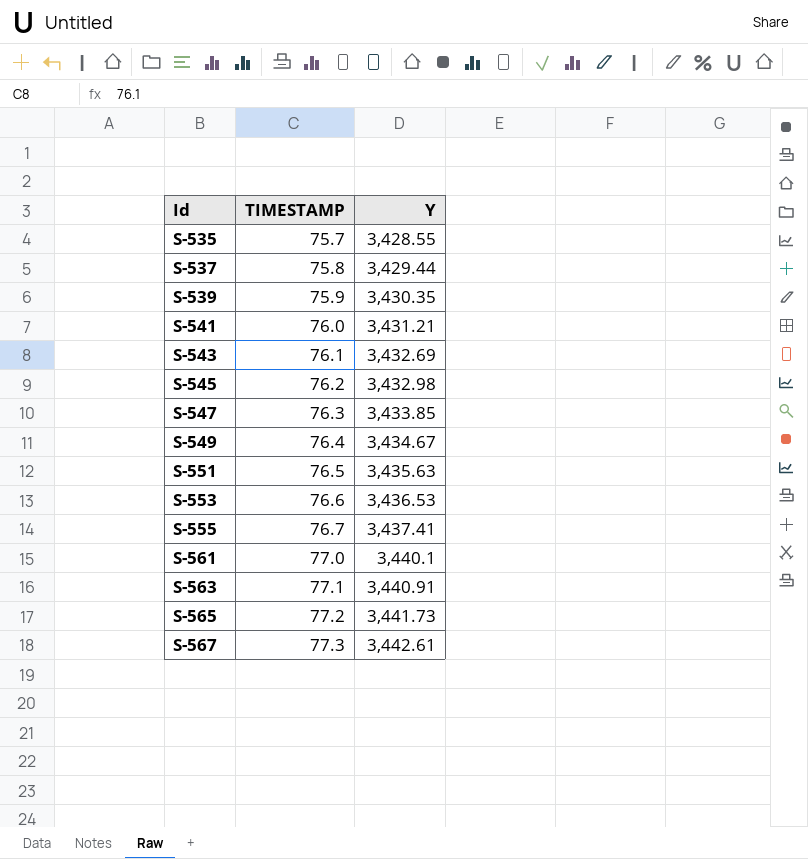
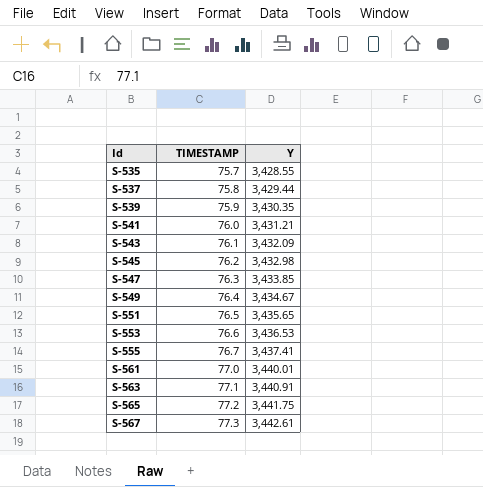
S-543 | Y: 3,432.69 -> 3,432.09
S-551 | Y: 3,435.63 -> 3,435.65
S-561 | Y: 3,440.1 -> 3,440.01
S-565 | Y: 3,441.73 -> 3,441.75

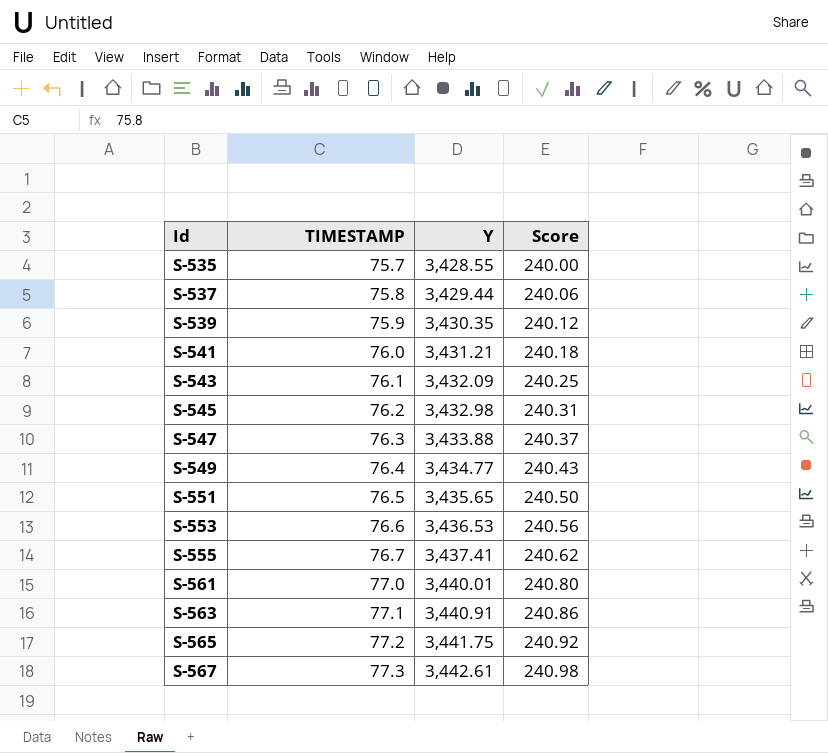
column Score | formula: none -> [Y] * 0.07
S-547 | Y: 3,433.85 -> 3,433.88
S-549 | Y: 3,434.67 -> 3,434.77

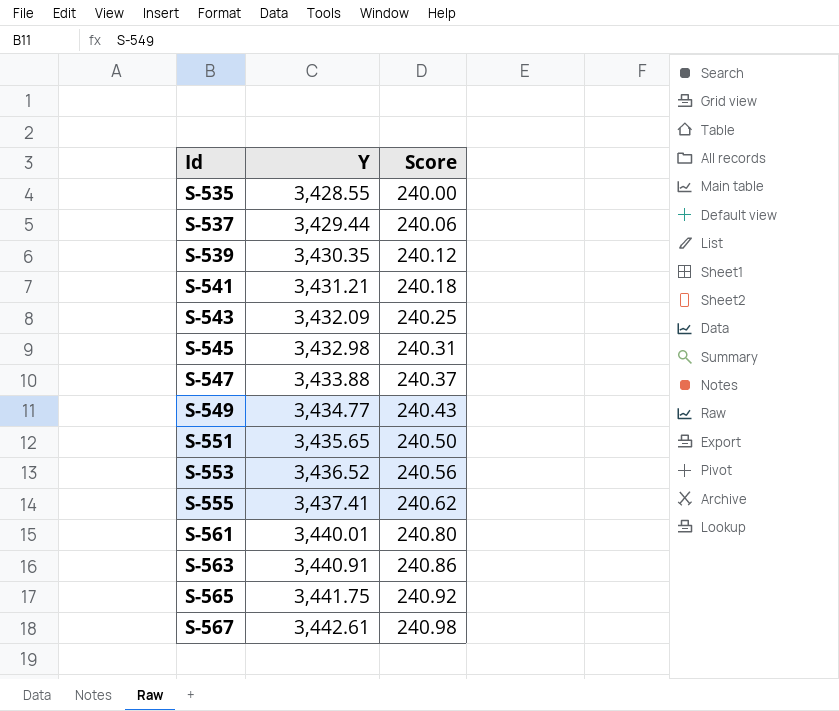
column TIMESTAMP | position: 2 -> none
S-553 | Y: 3,436.53 -> 3,436.52

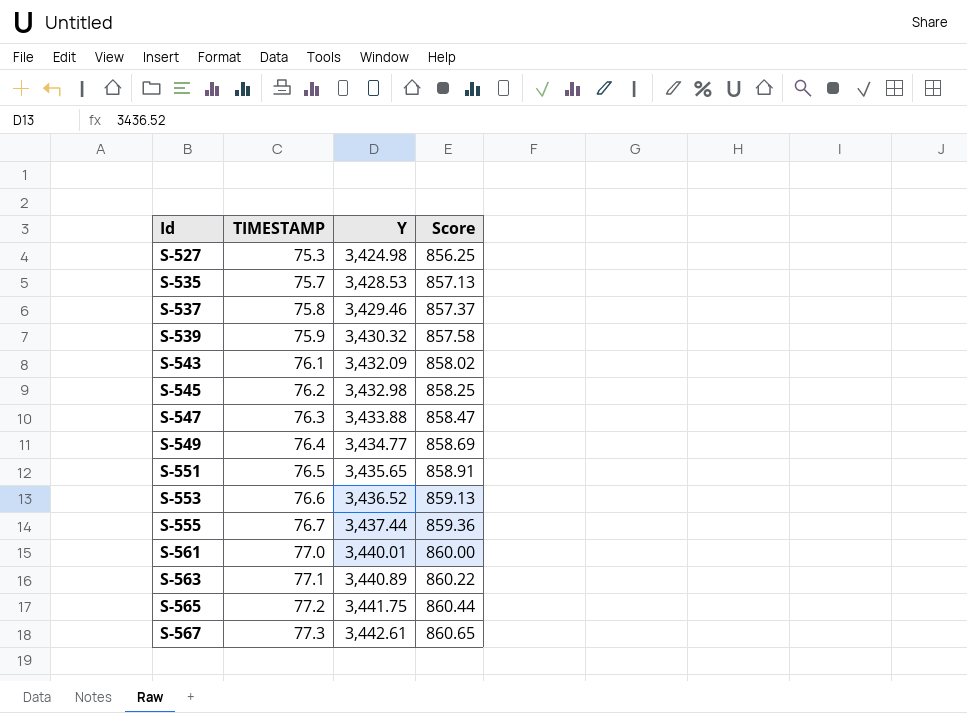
column TIMESTAMP | position: none -> 2
column Score | formula: [Y] * 0.07 -> [Y] * 0.25
row S-541: 3,431.21 | 240.18 -> none
row S-527: none -> 75.3 | 3,424.98 | 856.25
S-535 | Y: 3,428.55 -> 3,428.53
S-537 | Y: 3,429.44 -> 3,429.46
S-539 | Y: 3,430.35 -> 3,430.32
S-555 | Y: 3,437.41 -> 3,437.44
S-563 | Y: 3,440.91 -> 3,440.89

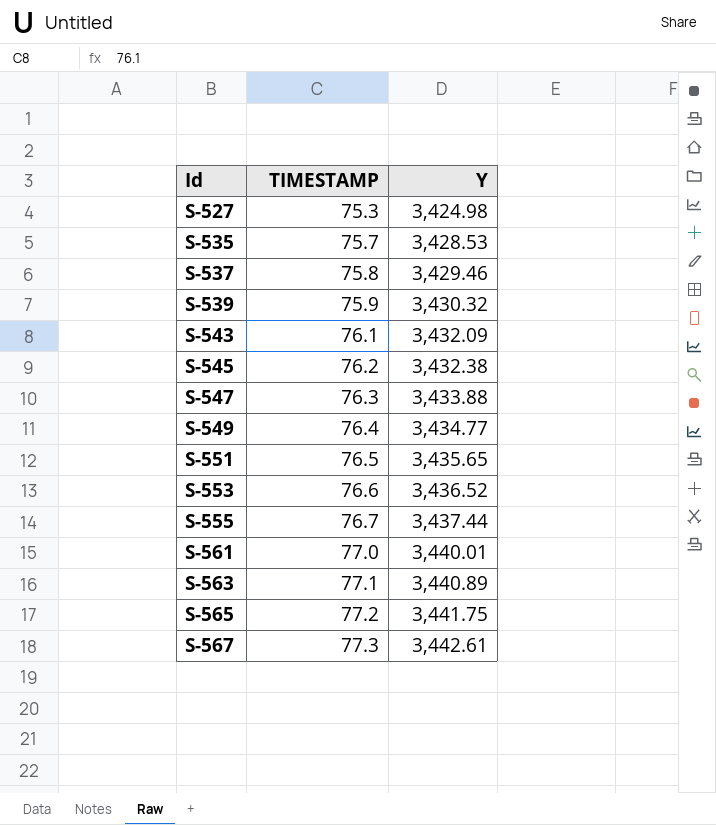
column Score | formula: [Y] * 0.25 -> none
S-545 | Y: 3,432.98 -> 3,432.38

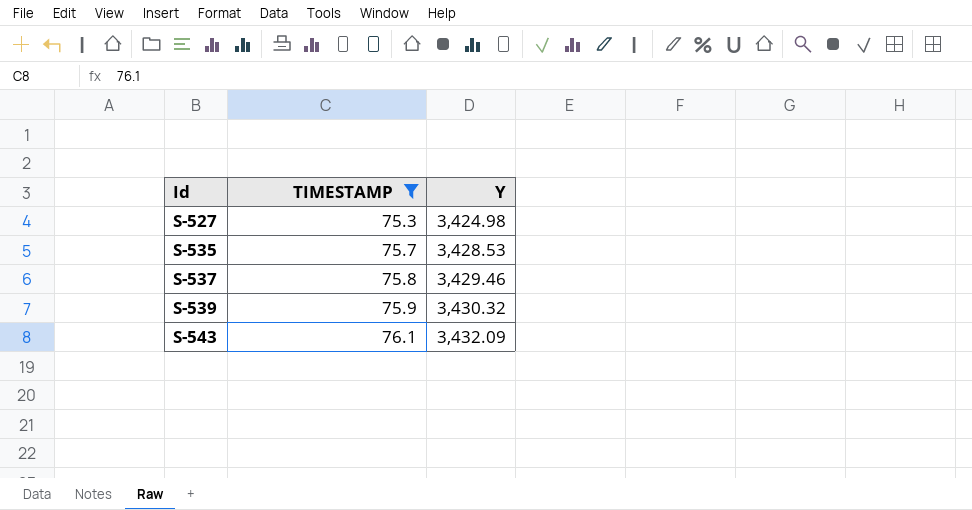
filter: none -> TIMESTAMP <= 76.1

